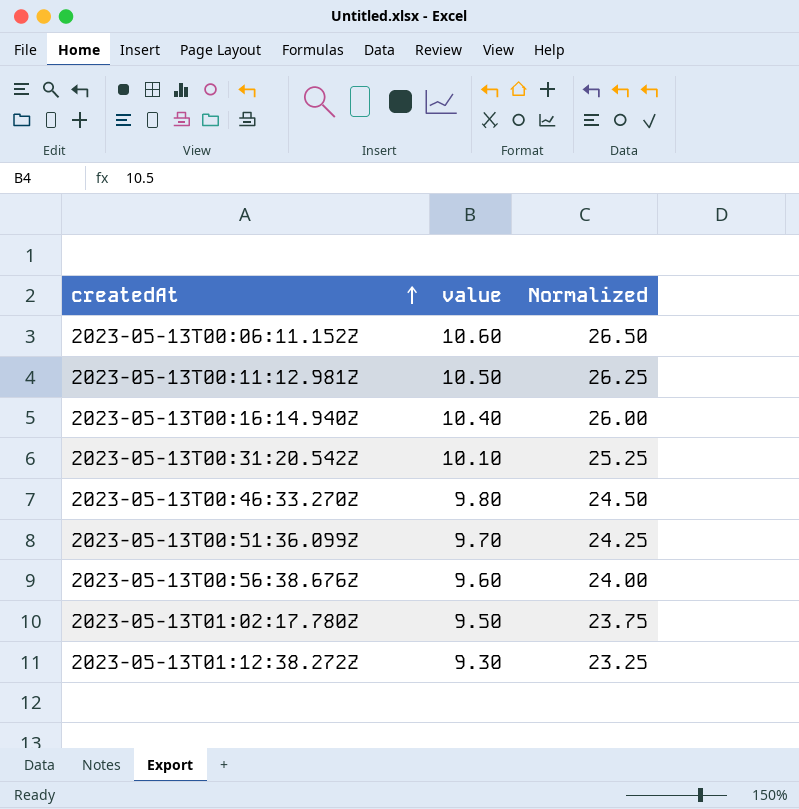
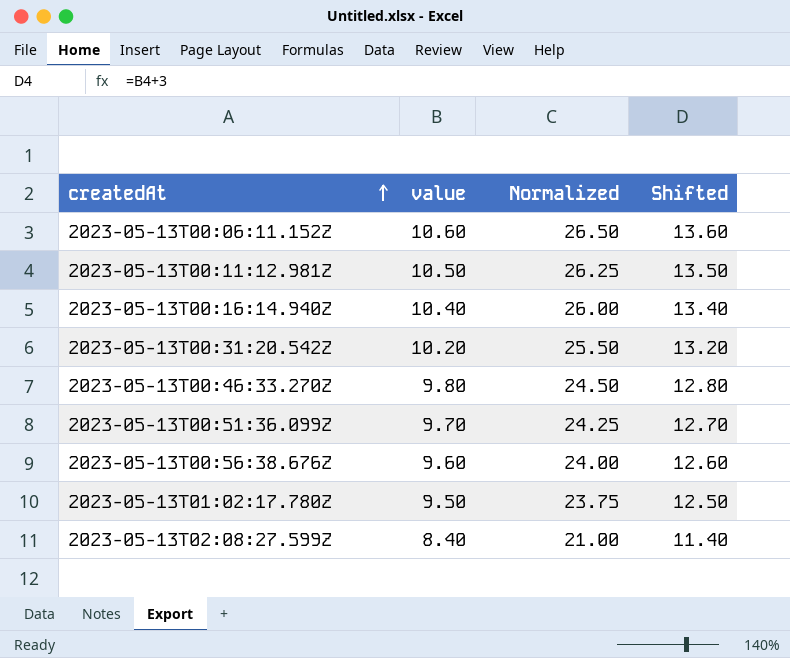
column Shifted | formula: none -> [value] + 3
row 2023-05-13T01:12:38.272Z: 9.30 | 23.25 -> none
2023-05-13T00:31:20.542Z | value: 10.10 -> 10.20
2023-05-13T00:31:20.542Z | Normalized: 25.25 -> 25.50
row 2023-05-13T02:08:27.599Z: none -> 8.40 | 21.00 | 11.40

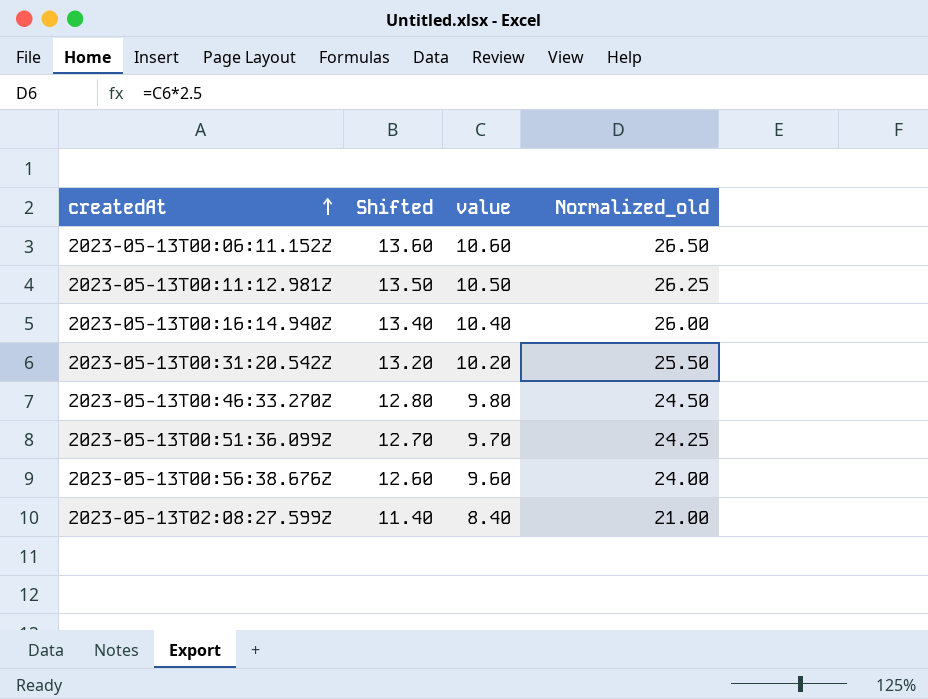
column Shifted | position: 4 -> 2
column name: Normalized -> Normalized_old
row 2023-05-13T01:02:17.780Z: 9.50 | 23.75 | 12.50 -> none

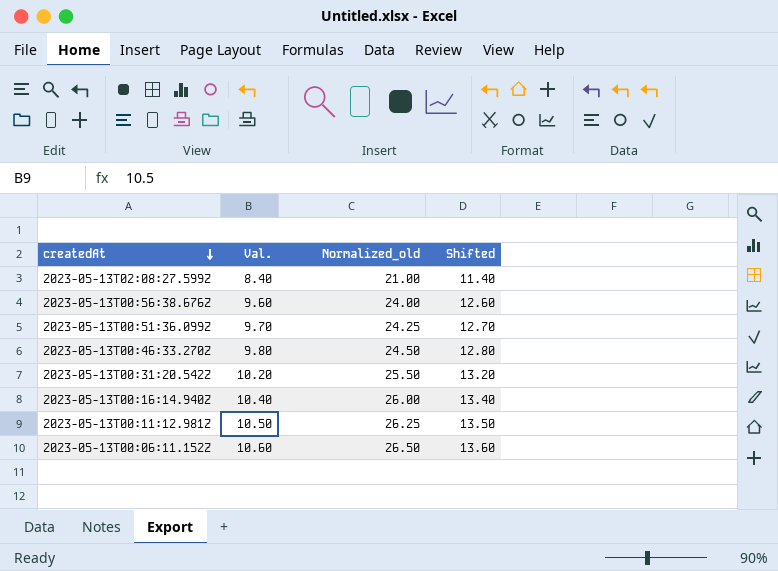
row order: createdAt ascending -> createdAt descending
column name: value -> Val.
column Shifted | position: 2 -> 4

